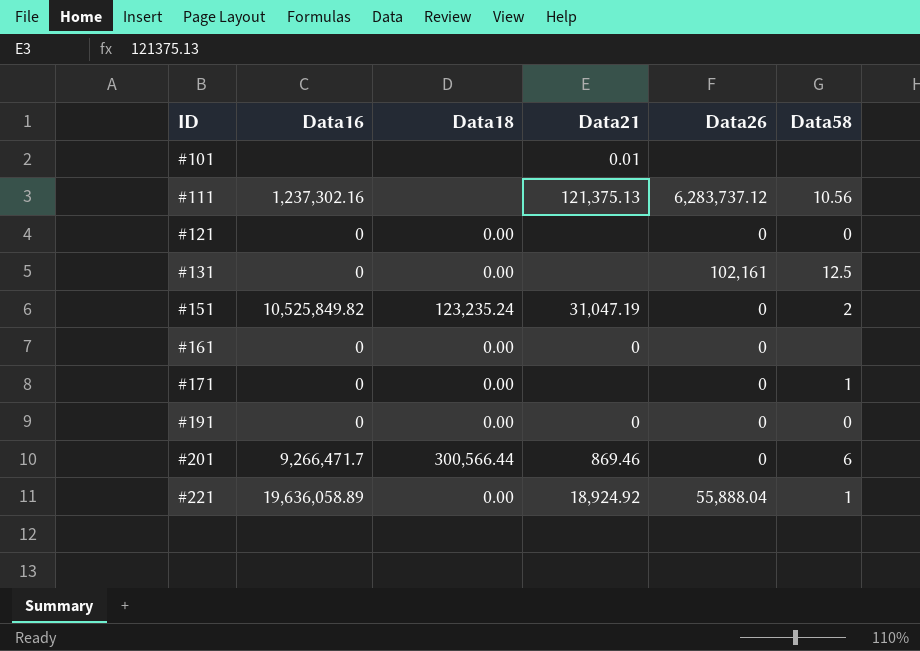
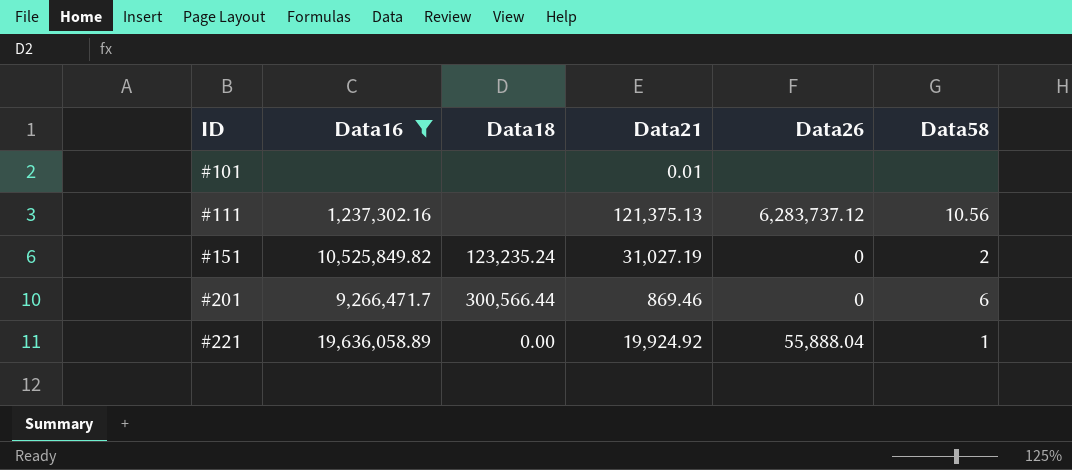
filter: none -> Data16 != 0
#151 | Data21: 31,047.19 -> 31,027.19
#221 | Data21: 18,924.92 -> 19,924.92

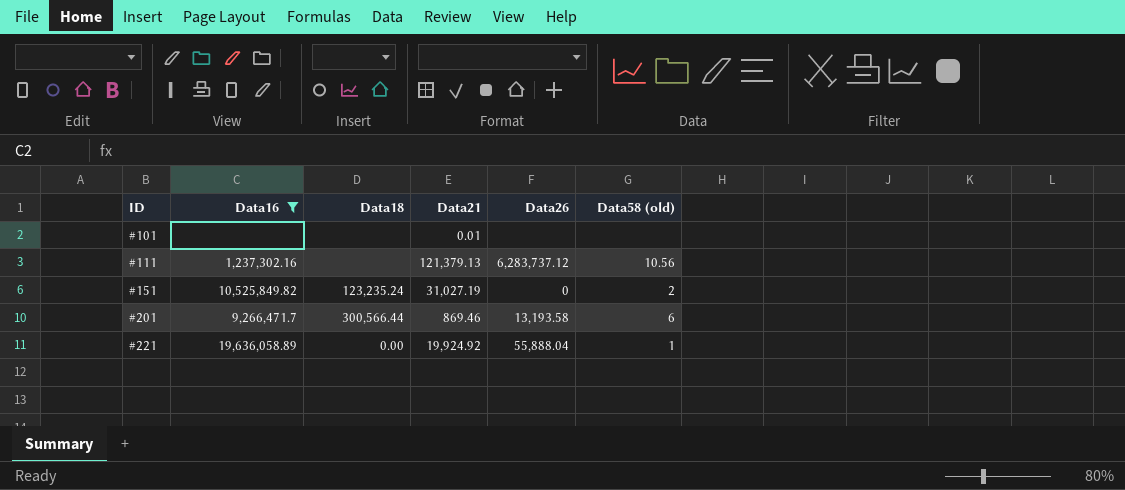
column name: Data58 -> Data58 (old)
#111 | Data21: 121,375.13 -> 121,379.13
#201 | Data26: 0 -> 13,193.58

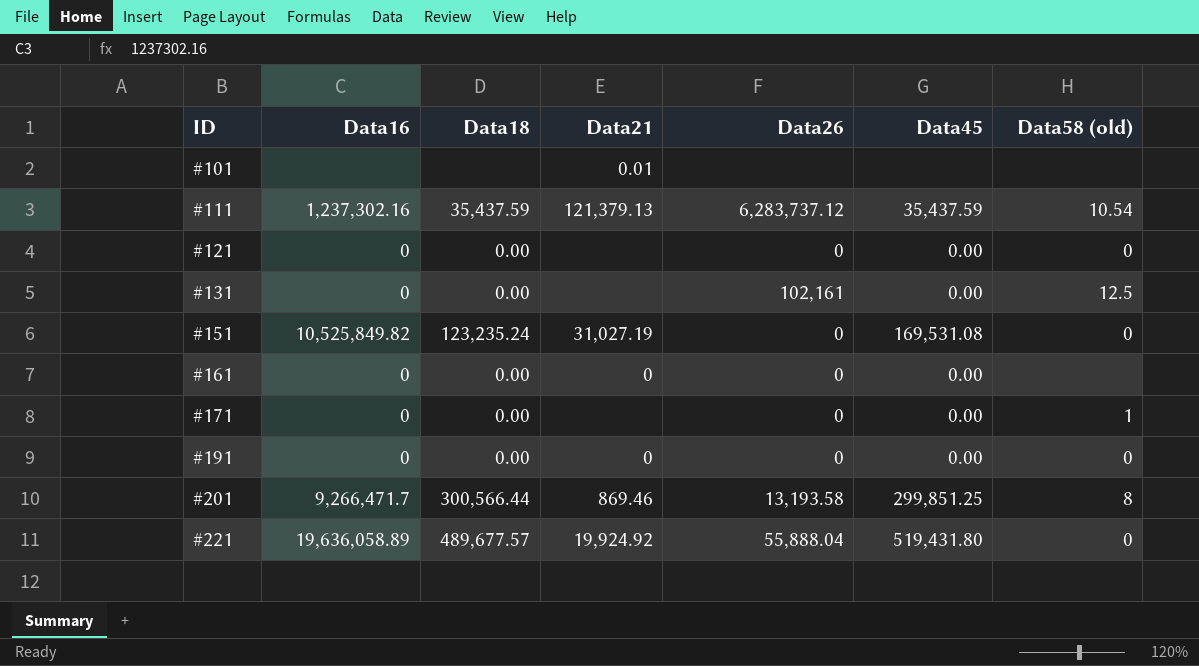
filter: Data16 != 0 -> none
column Data45 | position: none -> 6
#111 | Data18: none -> 35,437.59
#111 | Data58 (old): 10.56 -> 10.54
#151 | Data58 (old): 2 -> 0
#201 | Data58 (old): 6 -> 8
#221 | Data18: 0.00 -> 489,677.57
#221 | Data58 (old): 1 -> 0

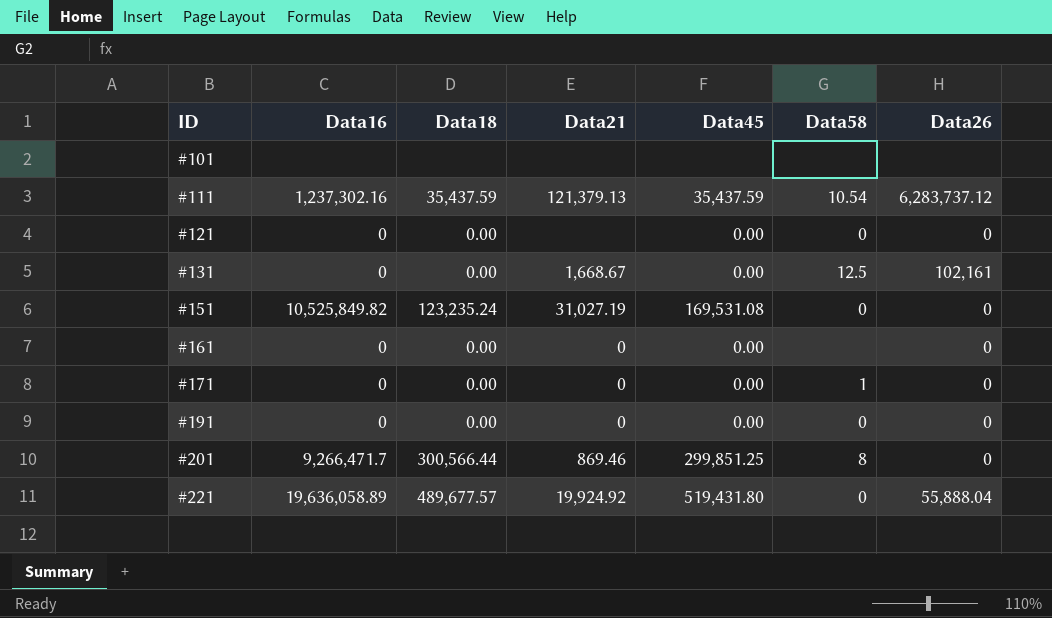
column name: Data58 (old) -> Data58
column Data26 | position: 5 -> 7
#101 | Data21: 0.01 -> none
#131 | Data21: none -> 1,668.67
#171 | Data21: none -> 0
#201 | Data26: 13,193.58 -> 0

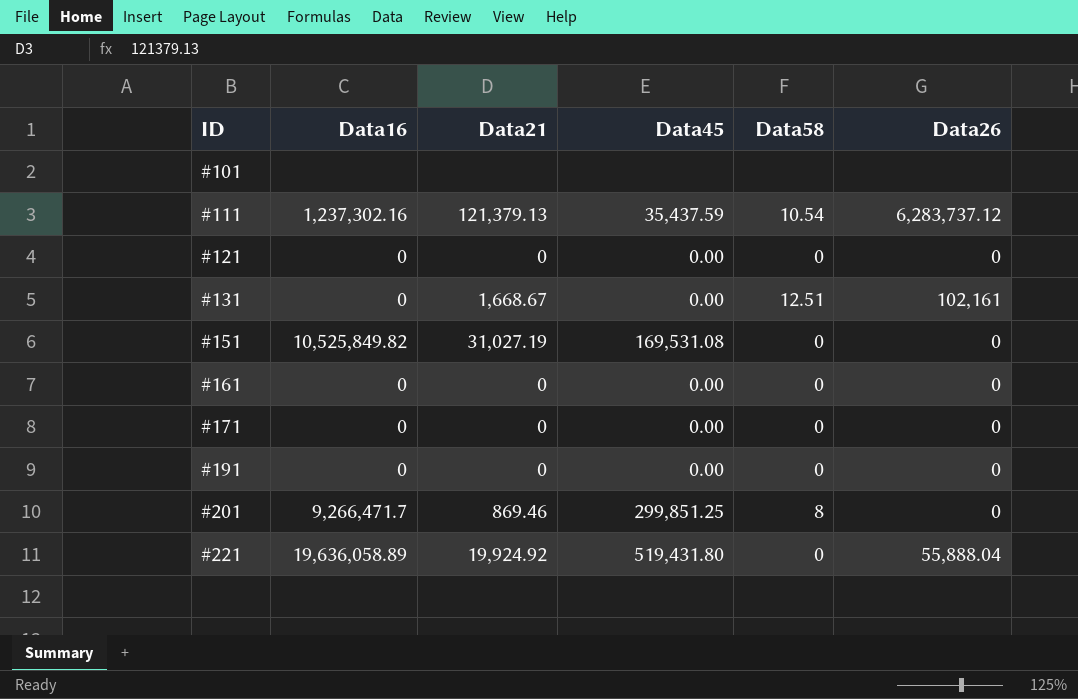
column Data18 | position: 3 -> none
#121 | Data21: none -> 0
#131 | Data58: 12.5 -> 12.51
#161 | Data58: none -> 0
#171 | Data58: 1 -> 0

